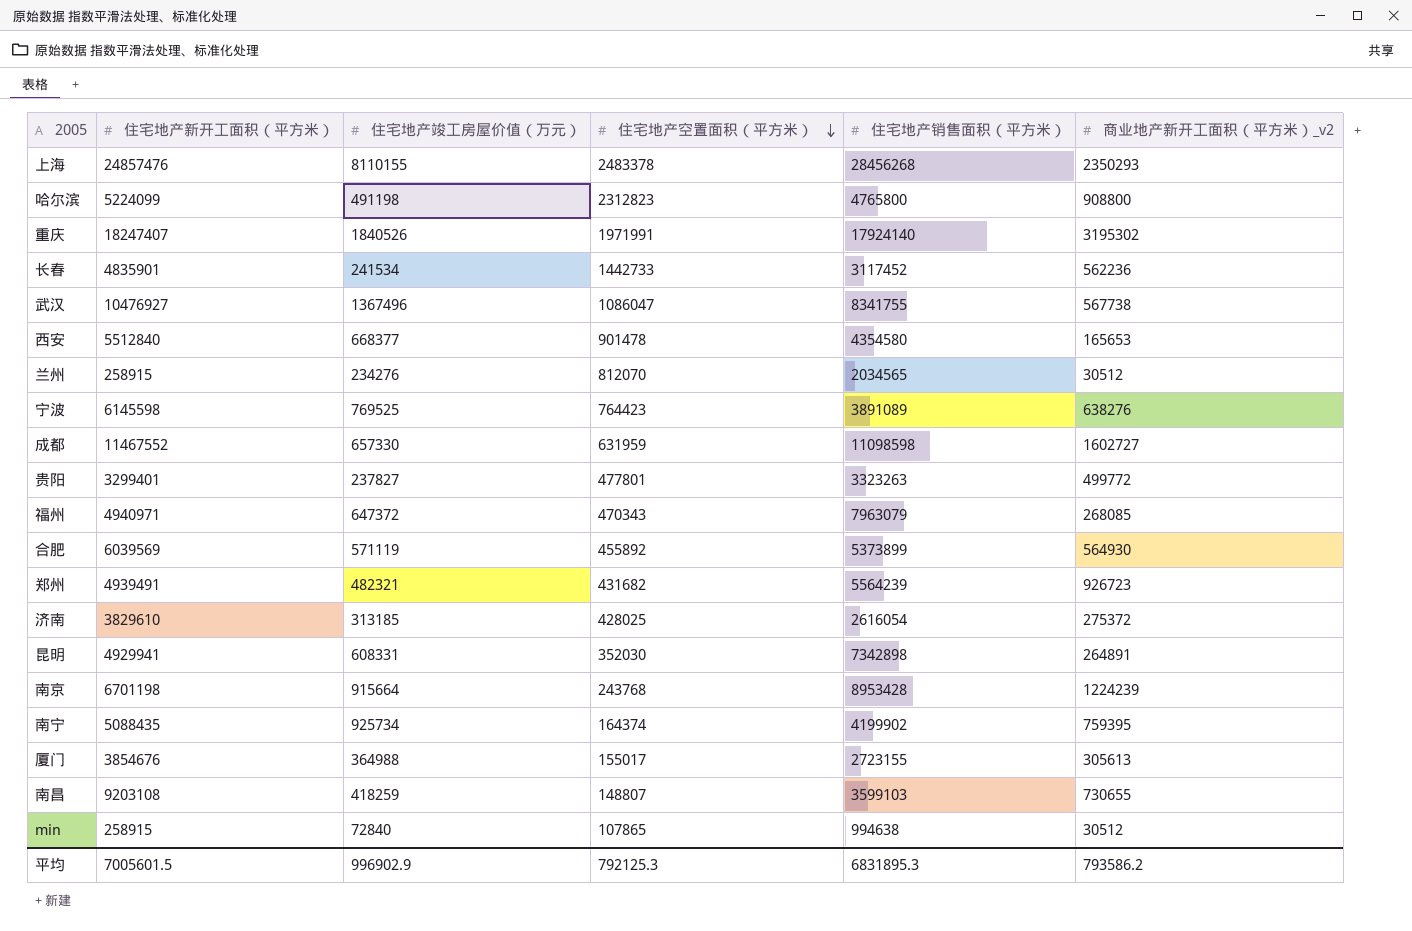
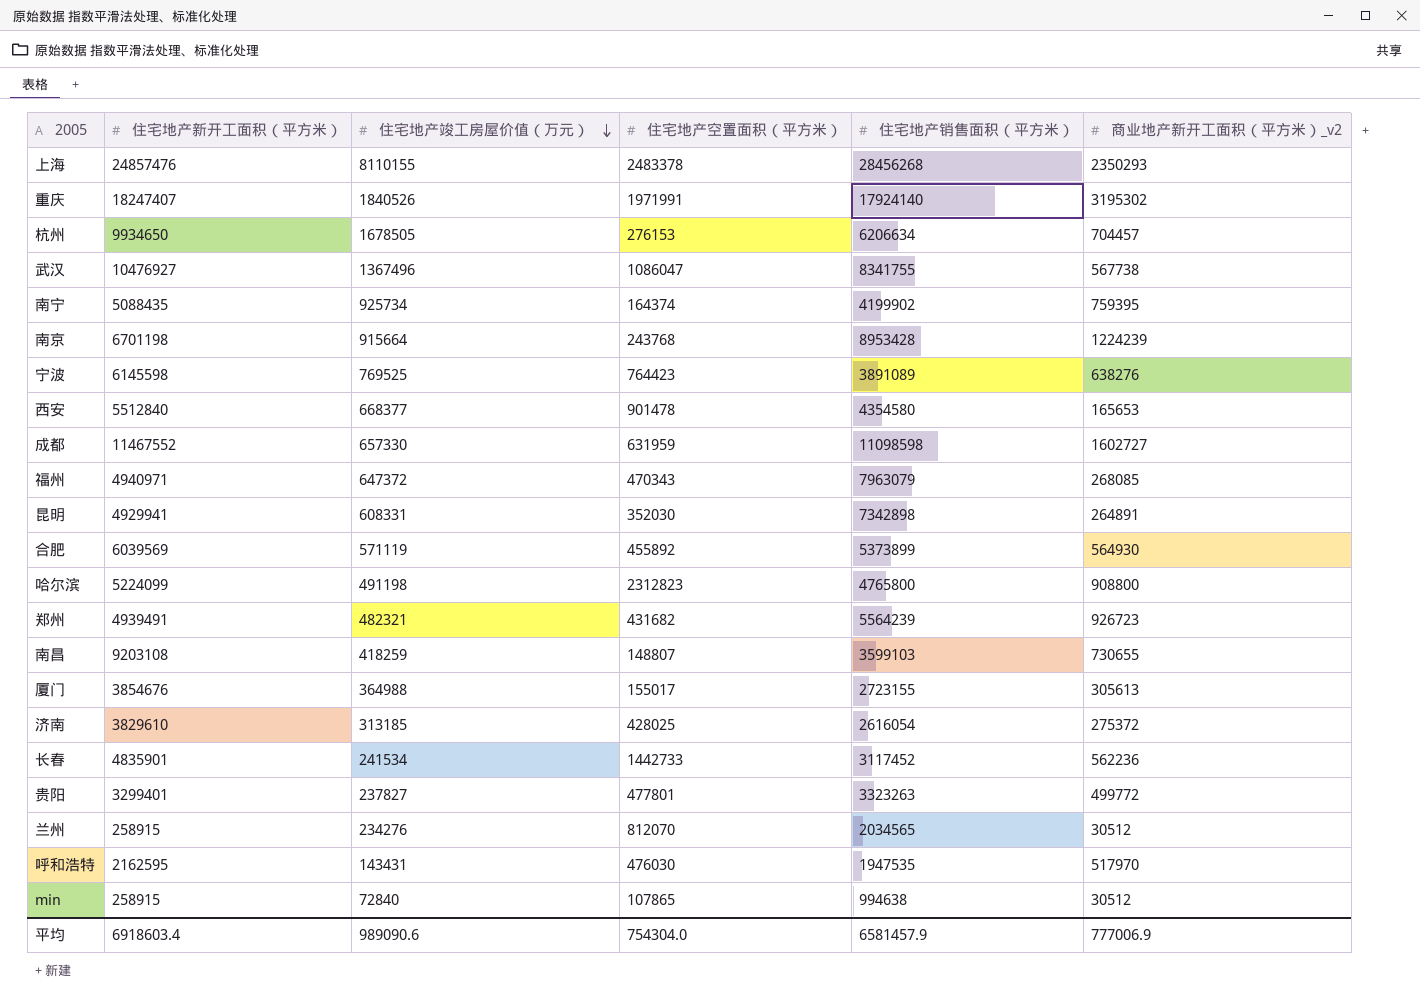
row order: 住宅地产空置面积（平方米） descending -> 住宅地产竣工房屋价值（万元） descending
row 杭州: none -> 9934650 | 1678505 | 276153 | 6206634 | 704457
row 呼和浩特: none -> 2162595 | 143431 | 476030 | 1947535 | 517970
平均 | 住宅地产新开工面积（平方米）: 7005601.5 -> 6918603.4
平均 | 住宅地产竣工房屋价值（万元）: 996902.9 -> 989090.6
平均 | 住宅地产空置面积（平方米）: 792125.3 -> 754304.0
平均 | 住宅地产销售面积（平方米）: 6831895.3 -> 6581457.9
平均 | 商业地产新开工面积（平方米）_v2: 793586.2 -> 777006.9

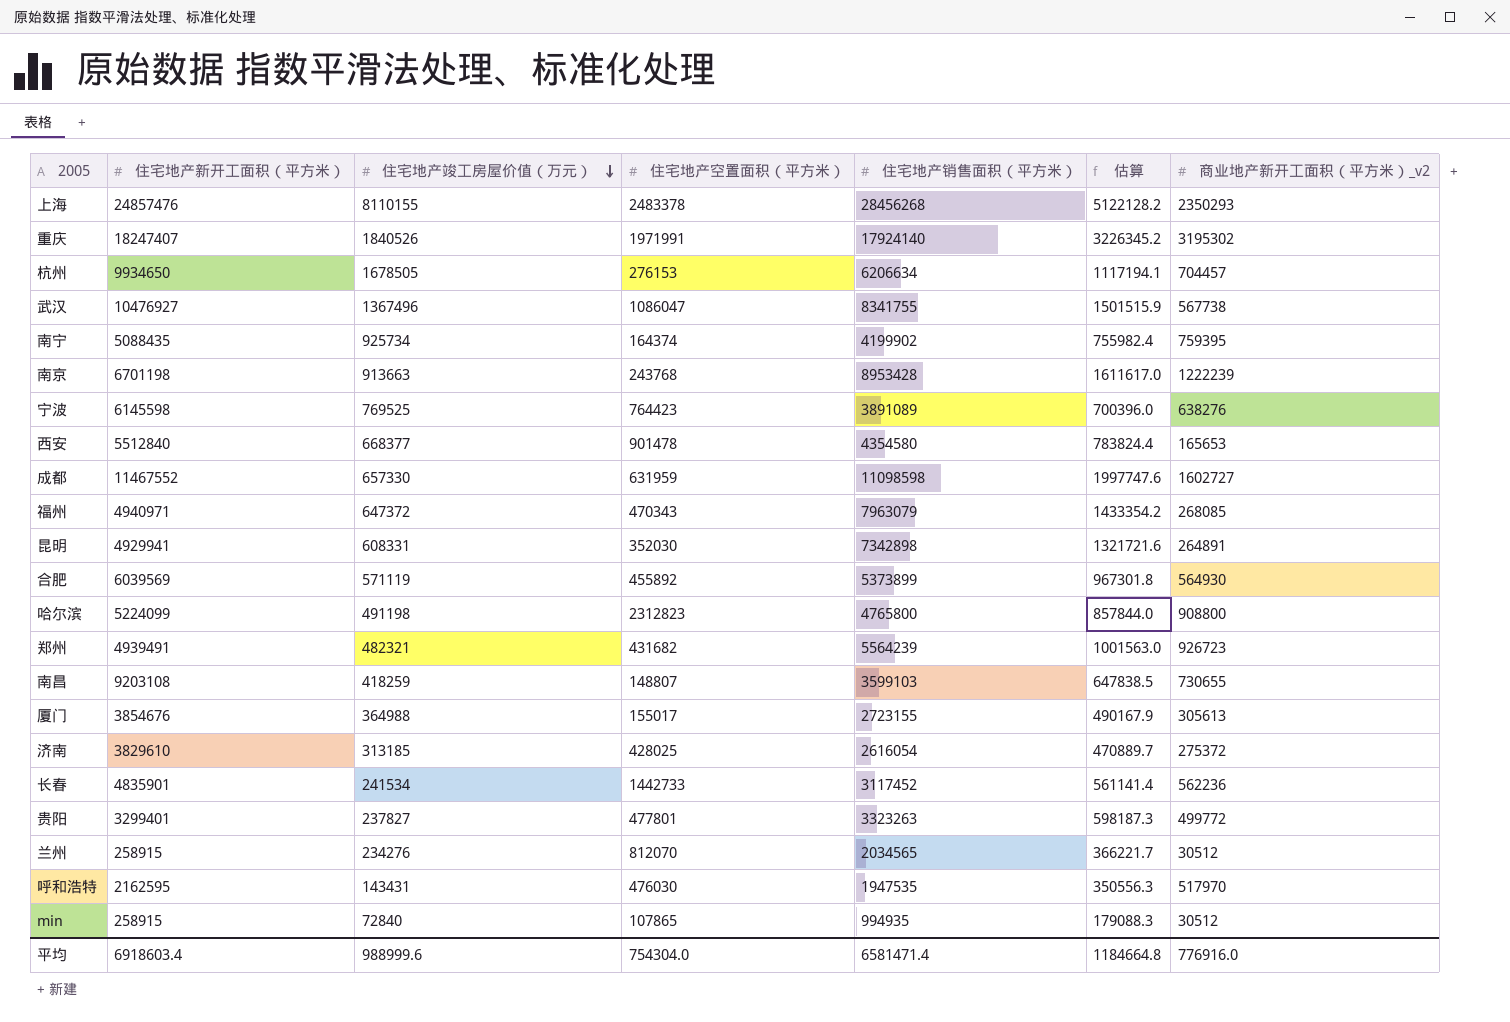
column 估算 | formula: none -> [住宅地产销售面积（平方米）] * 0.18
南京 | 住宅地产竣工房屋价值（万元）: 915664 -> 913663
南京 | 商业地产新开工面积（平方米）_v2: 1224239 -> 1222239
min | 住宅地产销售面积（平方米）: 994638 -> 994935
平均 | 住宅地产竣工房屋价值（万元）: 989090.6 -> 988999.6
平均 | 住宅地产销售面积（平方米）: 6581457.9 -> 6581471.4
平均 | 商业地产新开工面积（平方米）_v2: 777006.9 -> 776916.0

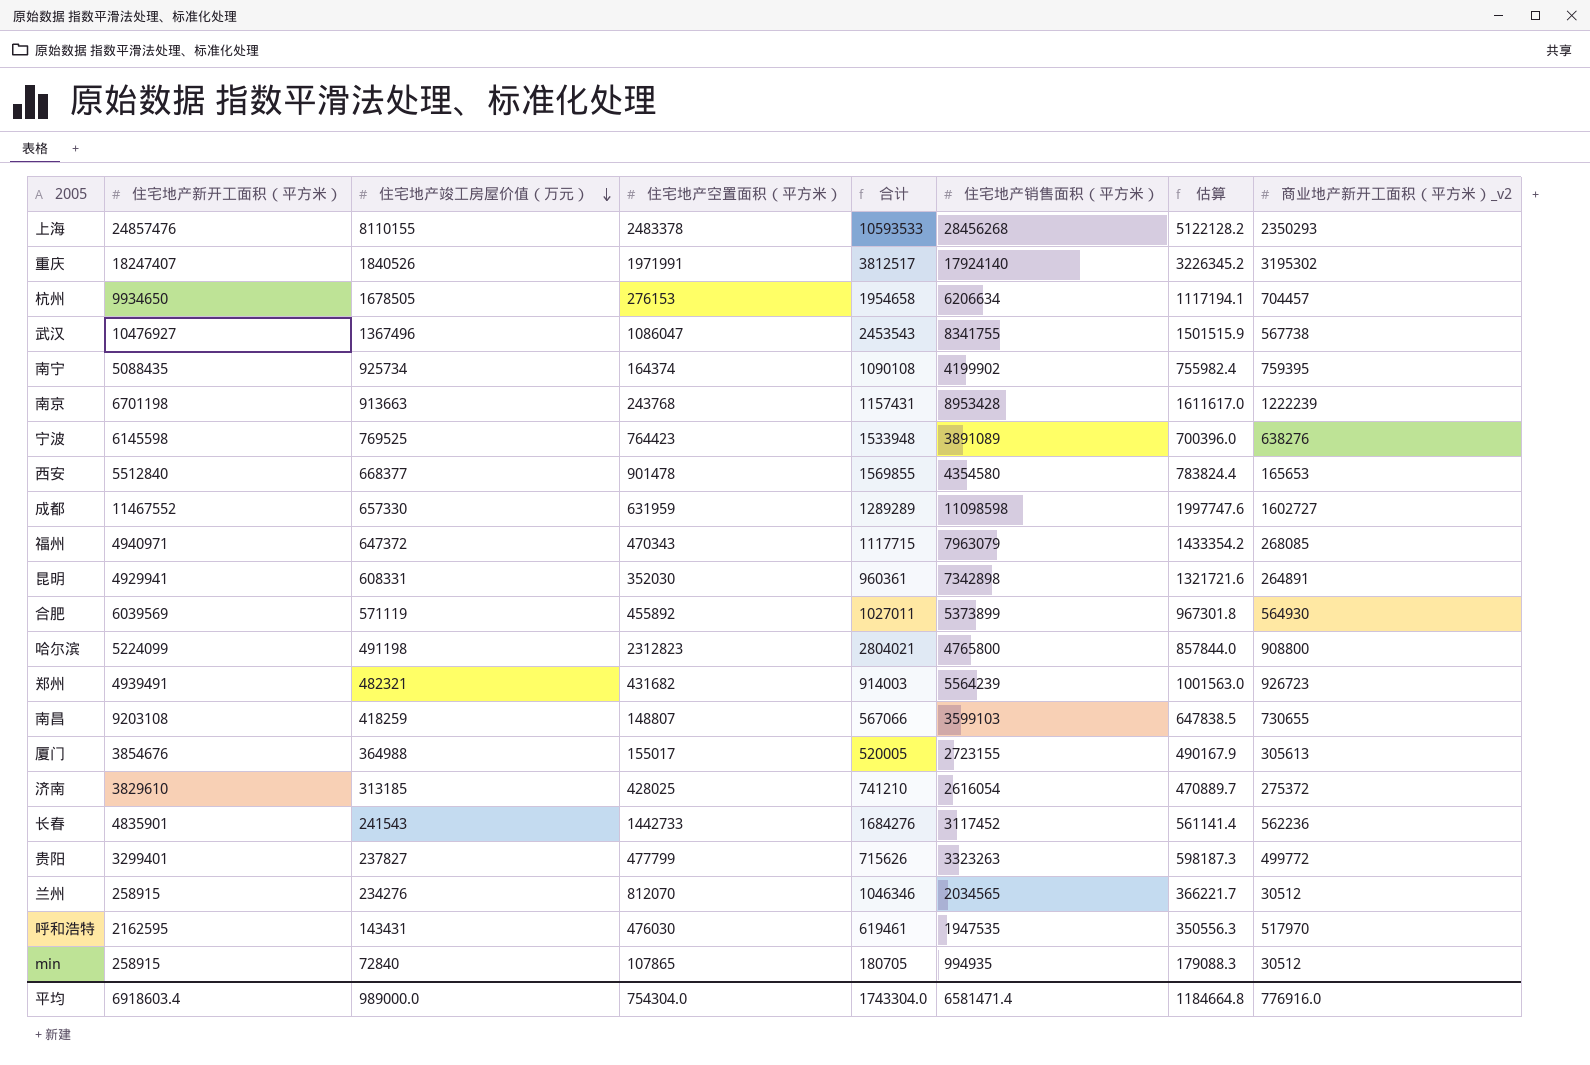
column 合计 | formula: none -> [住宅地产竣工房屋价值（万元）] + [住宅地产空置面积（平方米）]
长春 | 住宅地产竣工房屋价值（万元）: 241534 -> 241543
贵阳 | 住宅地产空置面积（平方米）: 477801 -> 477799
平均 | 住宅地产竣工房屋价值（万元）: 988999.6 -> 989000.0

